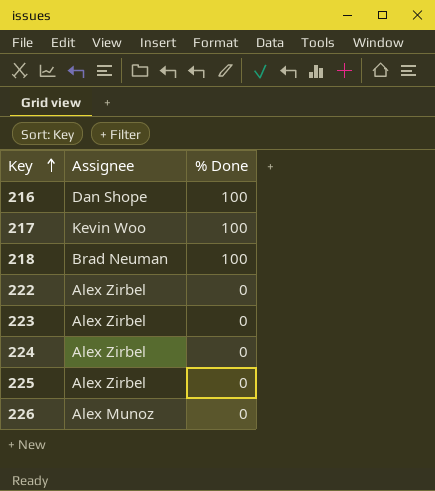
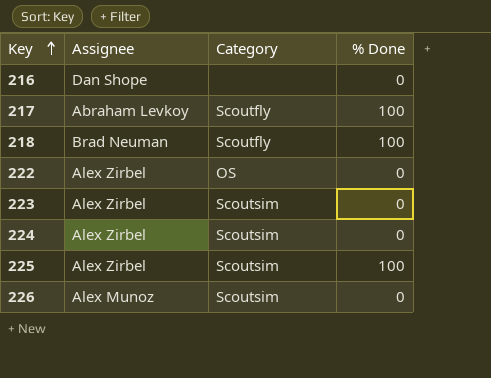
column Category | position: none -> 3
216 | % Done: 100 -> 0
217 | Assignee: Kevin Woo -> Abraham Levkoy
225 | % Done: 0 -> 100

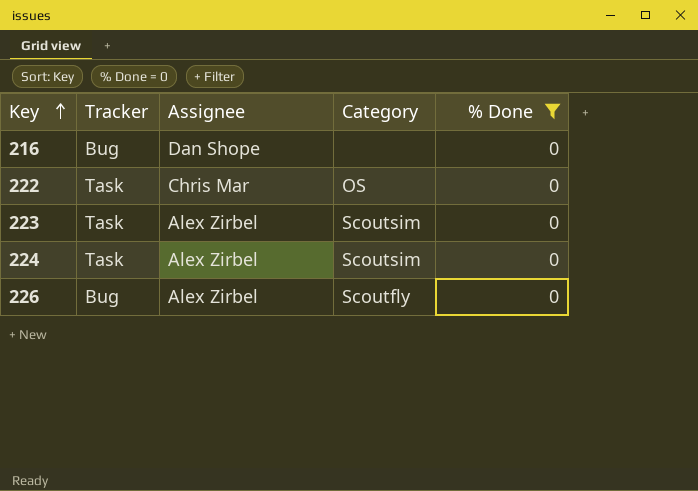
filter: none -> % Done = 0
column Tracker | position: none -> 2
222 | Assignee: Alex Zirbel -> Chris Mar
226 | Assignee: Alex Munoz -> Alex Zirbel
226 | Category: Scoutsim -> Scoutfly

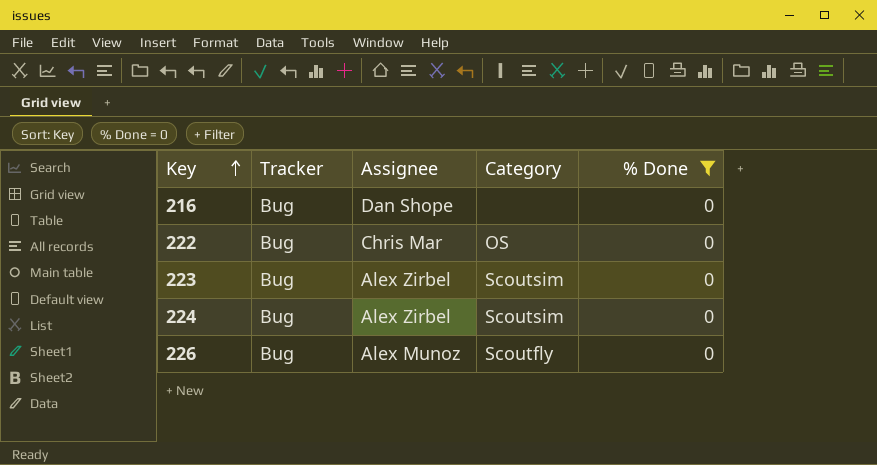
222 | Tracker: Task -> Bug
223 | Tracker: Task -> Bug
224 | Tracker: Task -> Bug
226 | Assignee: Alex Zirbel -> Alex Munoz

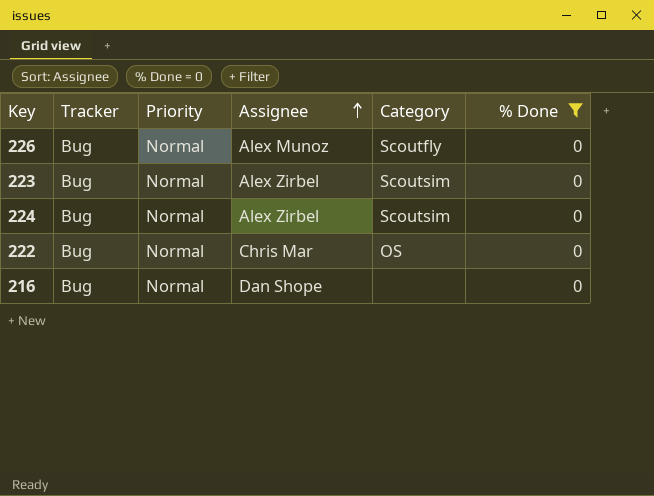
row order: Key ascending -> Assignee ascending
column Priority | position: none -> 3

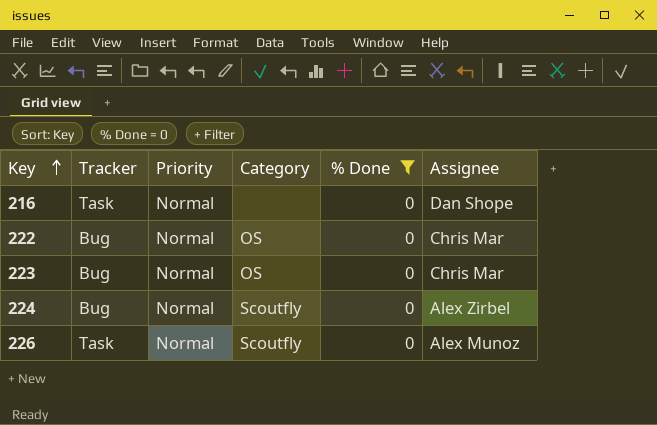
row order: Assignee ascending -> Key ascending
column Assignee | position: 4 -> 6
216 | Tracker: Bug -> Task
223 | Category: Scoutsim -> OS
223 | Assignee: Alex Zirbel -> Chris Mar
224 | Category: Scoutsim -> Scoutfly
226 | Tracker: Bug -> Task

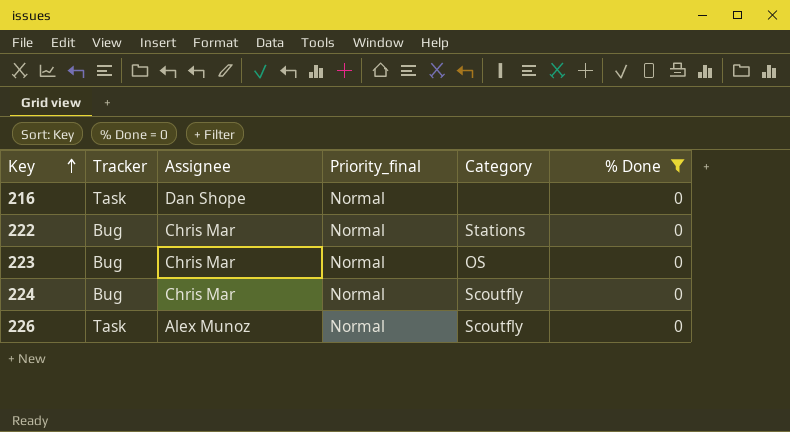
column Assignee | position: 6 -> 3
column name: Priority -> Priority_final
222 | Category: OS -> Stations
224 | Assignee: Alex Zirbel -> Chris Mar

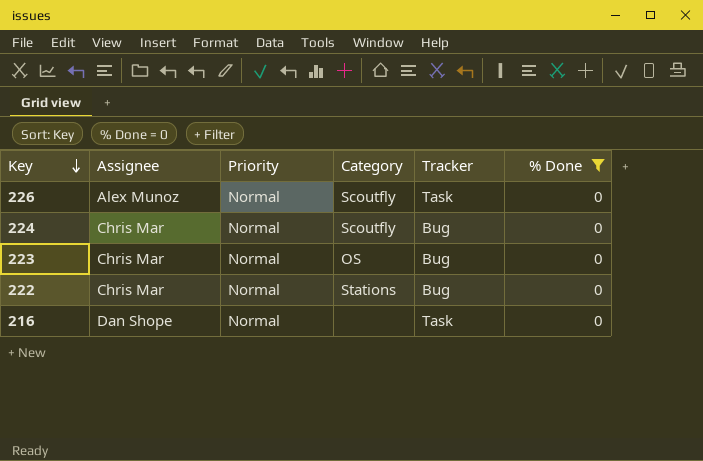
row order: Key ascending -> Key descending
column name: Priority_final -> Priority
column Tracker | position: 2 -> 5

